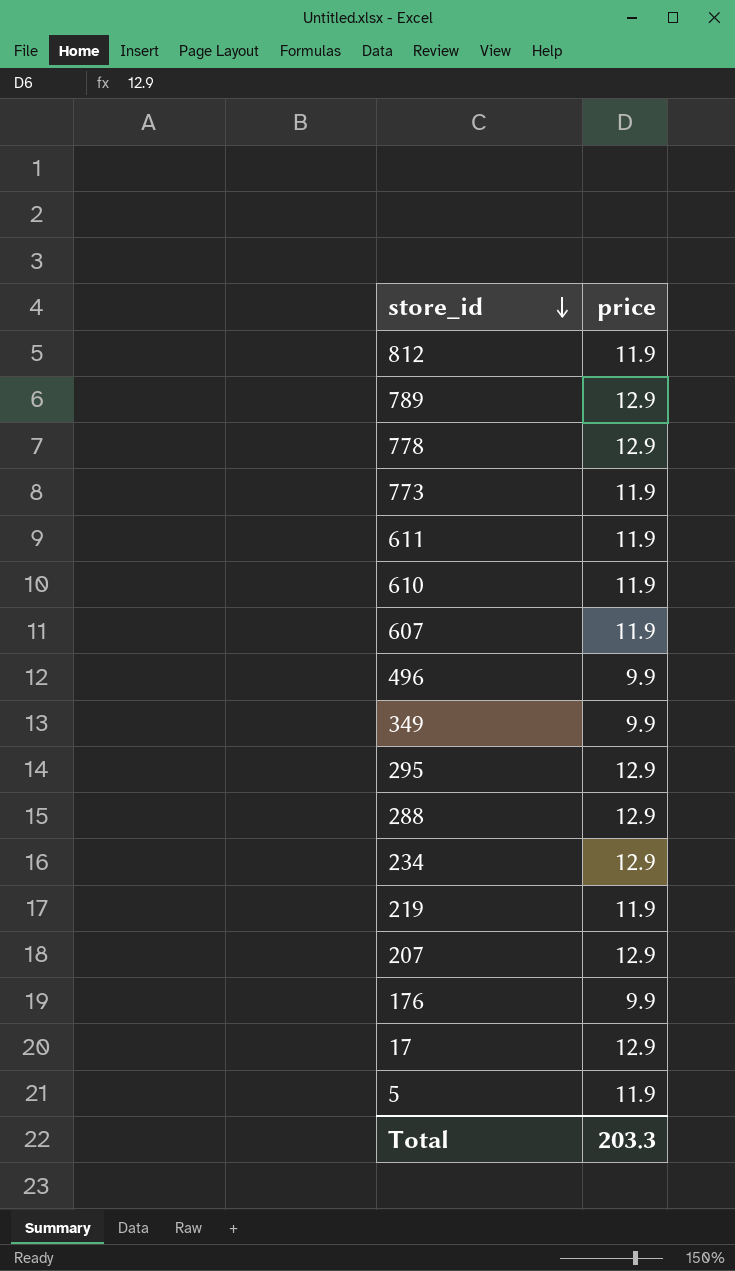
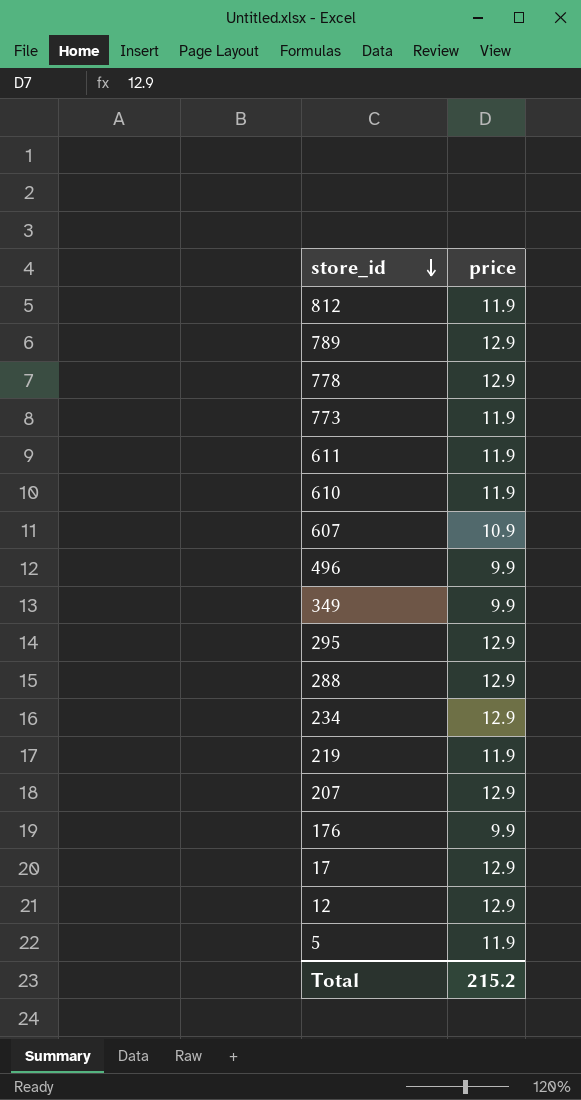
607 | price: 11.9 -> 10.9
row 12: none -> 12.9
Total | price: 203.3 -> 215.2

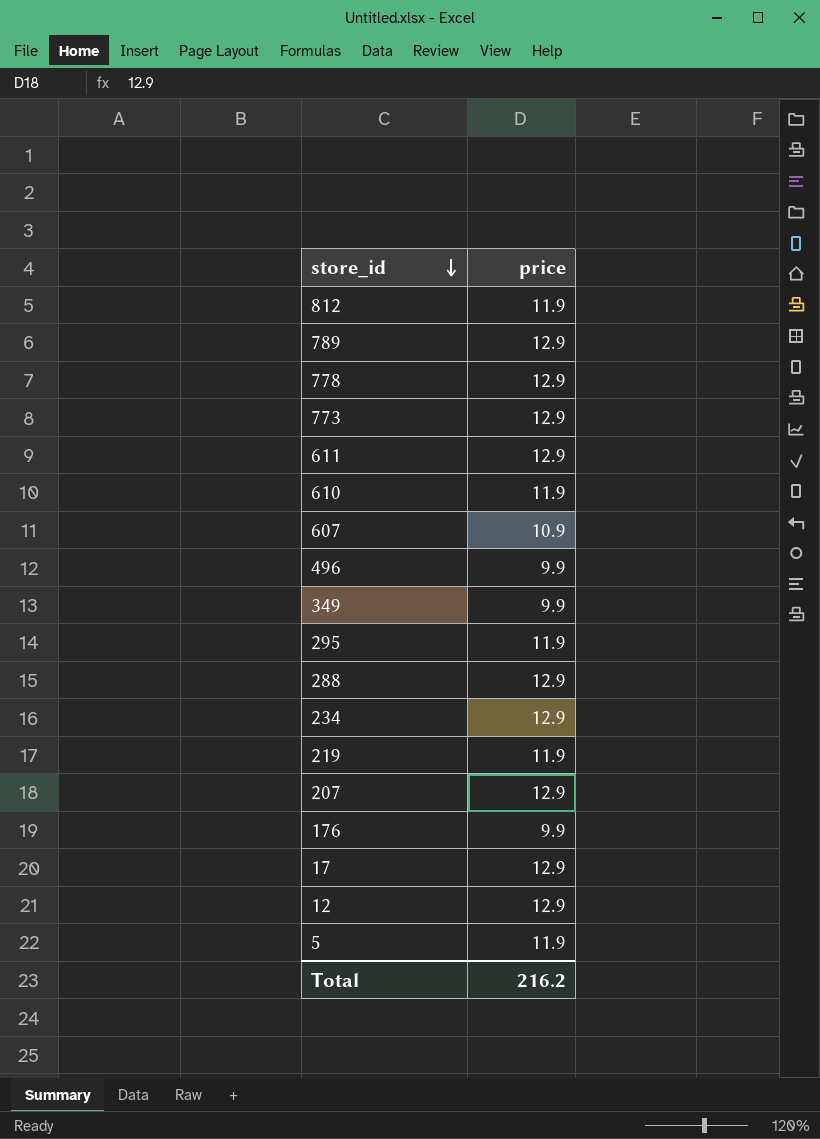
773 | price: 11.9 -> 12.9
611 | price: 11.9 -> 12.9
295 | price: 12.9 -> 11.9
Total | price: 215.2 -> 216.2

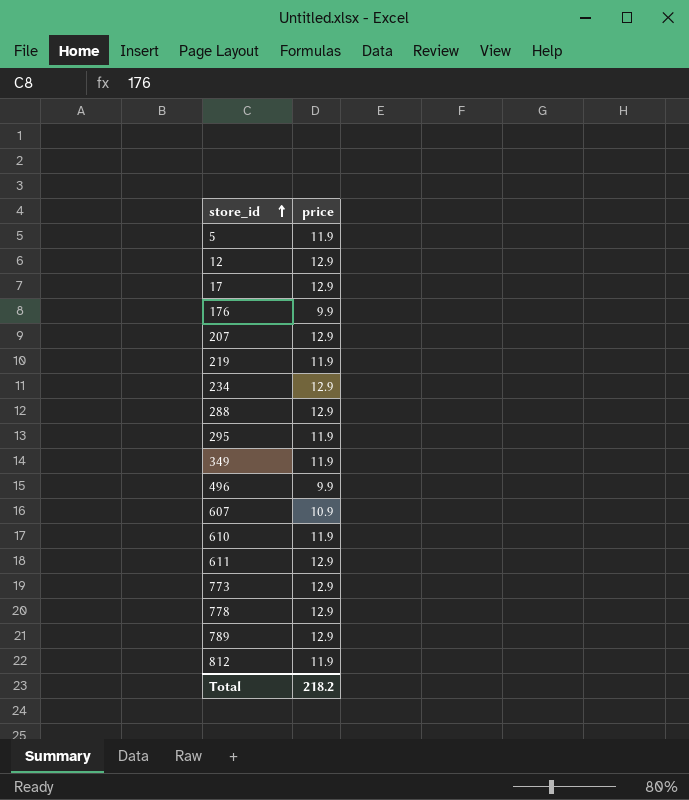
row order: store_id descending -> store_id ascending
349 | price: 9.9 -> 11.9
Total | price: 216.2 -> 218.2

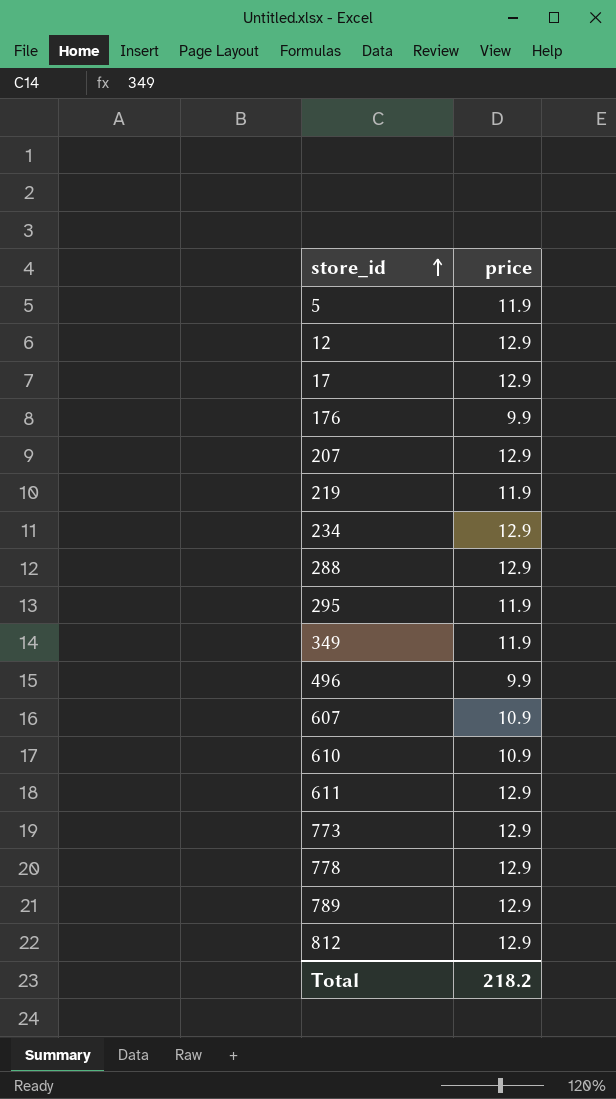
610 | price: 11.9 -> 10.9
812 | price: 11.9 -> 12.9

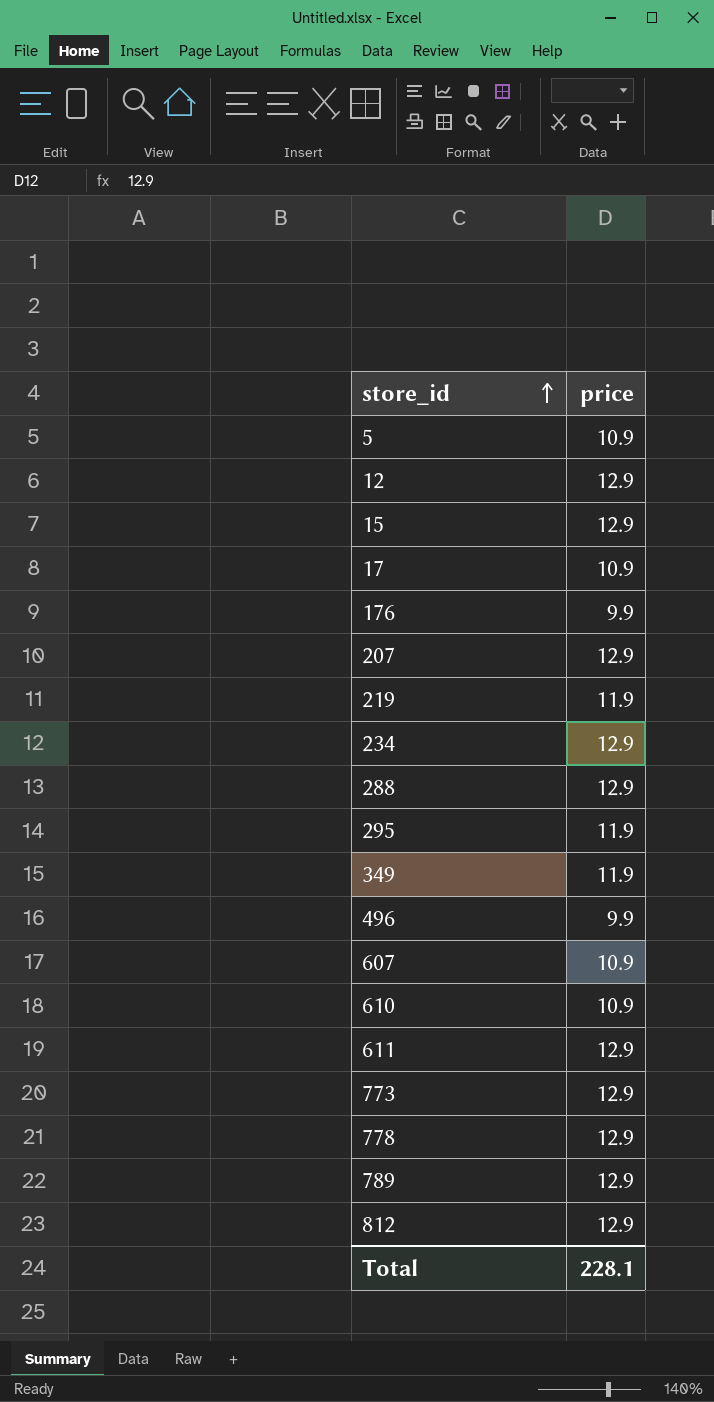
5 | price: 11.9 -> 10.9
row 15: none -> 12.9
17 | price: 12.9 -> 10.9
Total | price: 218.2 -> 228.1

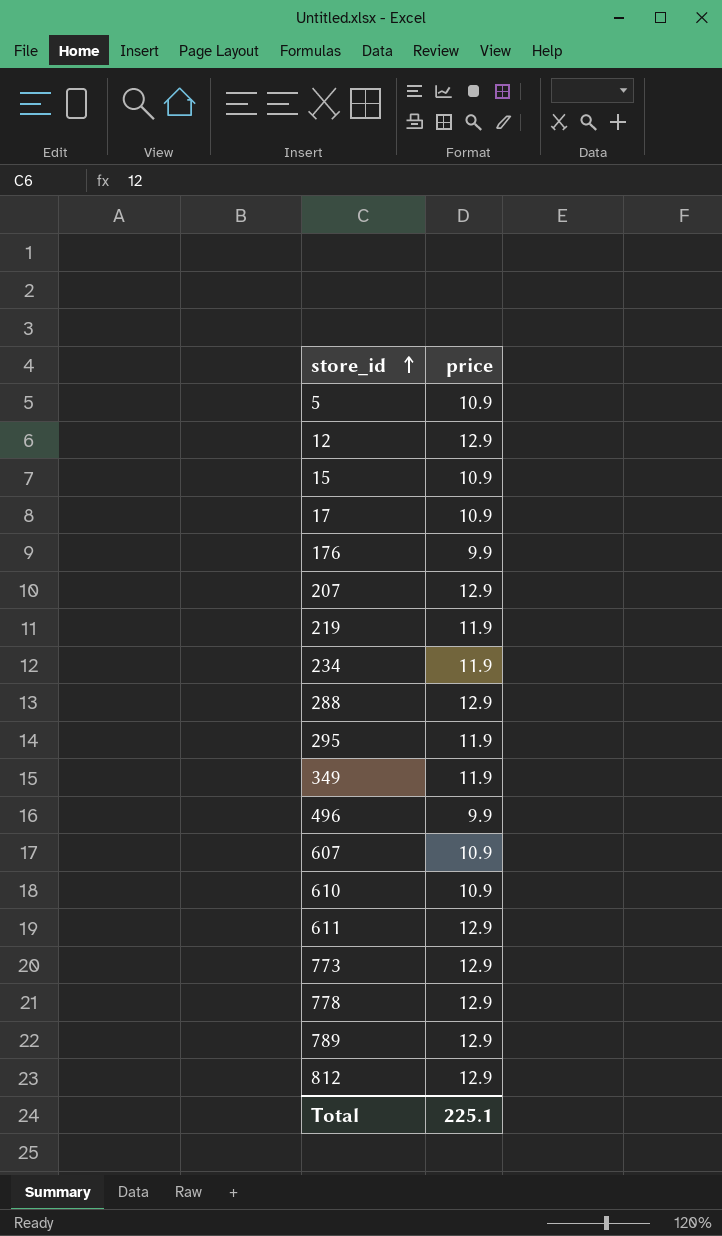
15 | price: 12.9 -> 10.9
234 | price: 12.9 -> 11.9
Total | price: 228.1 -> 225.1

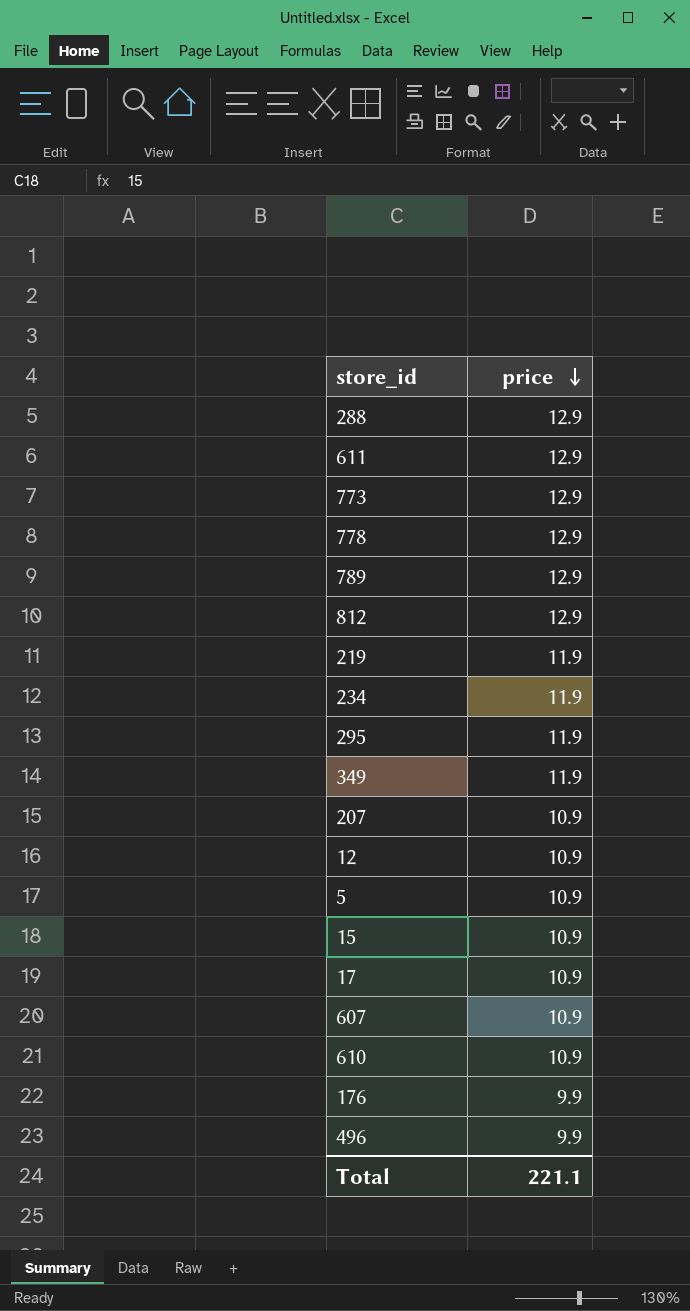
row order: store_id ascending -> price descending
207 | price: 12.9 -> 10.9
12 | price: 12.9 -> 10.9
Total | price: 225.1 -> 221.1

